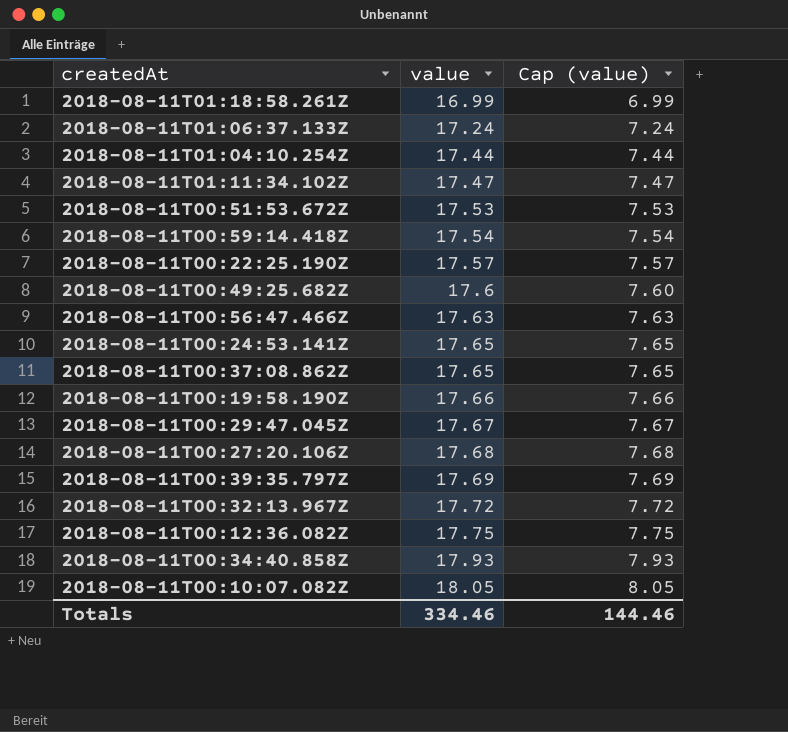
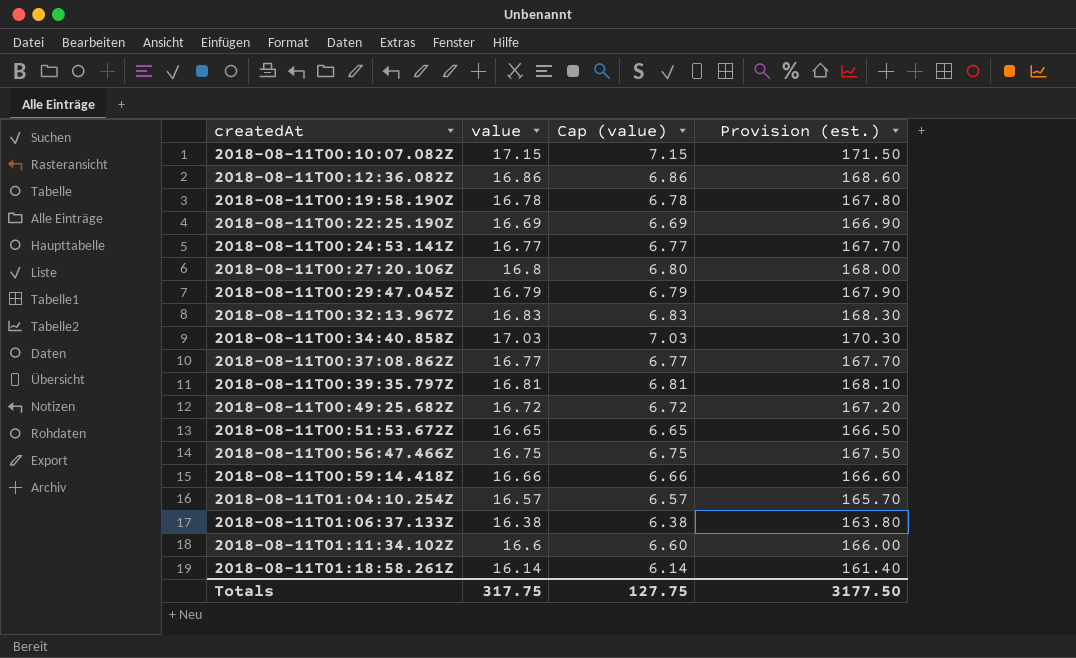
row order: value ascending -> createdAt ascending
column Provision (est.) | formula: none -> [value] * 10
2018-08-11T00:10:07.082Z | value: 18.05 -> 17.15
2018-08-11T00:10:07.082Z | Cap (value): 8.05 -> 7.15
2018-08-11T00:12:36.082Z | value: 17.75 -> 16.86
2018-08-11T00:12:36.082Z | Cap (value): 7.75 -> 6.86
2018-08-11T00:19:58.190Z | value: 17.66 -> 16.78
2018-08-11T00:19:58.190Z | Cap (value): 7.66 -> 6.78
2018-08-11T00:22:25.190Z | value: 17.57 -> 16.69
2018-08-11T00:22:25.190Z | Cap (value): 7.57 -> 6.69
2018-08-11T00:24:53.141Z | value: 17.65 -> 16.77
2018-08-11T00:24:53.141Z | Cap (value): 7.65 -> 6.77
2018-08-11T00:27:20.106Z | value: 17.68 -> 16.8
2018-08-11T00:27:20.106Z | Cap (value): 7.68 -> 6.80
2018-08-11T00:29:47.045Z | value: 17.67 -> 16.79
2018-08-11T00:29:47.045Z | Cap (value): 7.67 -> 6.79
2018-08-11T00:32:13.967Z | value: 17.72 -> 16.83
2018-08-11T00:32:13.967Z | Cap (value): 7.72 -> 6.83
2018-08-11T00:34:40.858Z | value: 17.93 -> 17.03
2018-08-11T00:34:40.858Z | Cap (value): 7.93 -> 7.03
2018-08-11T00:37:08.862Z | value: 17.65 -> 16.77
2018-08-11T00:37:08.862Z | Cap (value): 7.65 -> 6.77
2018-08-11T00:39:35.797Z | value: 17.69 -> 16.81
2018-08-11T00:39:35.797Z | Cap (value): 7.69 -> 6.81
2018-08-11T00:49:25.682Z | value: 17.6 -> 16.72
2018-08-11T00:49:25.682Z | Cap (value): 7.60 -> 6.72
2018-08-11T00:51:53.672Z | value: 17.53 -> 16.65
2018-08-11T00:51:53.672Z | Cap (value): 7.53 -> 6.65
2018-08-11T00:56:47.466Z | value: 17.63 -> 16.75
2018-08-11T00:56:47.466Z | Cap (value): 7.63 -> 6.75
2018-08-11T00:59:14.418Z | value: 17.54 -> 16.66
2018-08-11T00:59:14.418Z | Cap (value): 7.54 -> 6.66
2018-08-11T01:04:10.254Z | value: 17.44 -> 16.57
2018-08-11T01:04:10.254Z | Cap (value): 7.44 -> 6.57
2018-08-11T01:06:37.133Z | value: 17.24 -> 16.38
2018-08-11T01:06:37.133Z | Cap (value): 7.24 -> 6.38
2018-08-11T01:11:34.102Z | value: 17.47 -> 16.6
2018-08-11T01:11:34.102Z | Cap (value): 7.47 -> 6.60
2018-08-11T01:18:58.261Z | value: 16.99 -> 16.14
2018-08-11T01:18:58.261Z | Cap (value): 6.99 -> 6.14
Totals | value: 334.46 -> 317.75
Totals | Cap (value): 144.46 -> 127.75

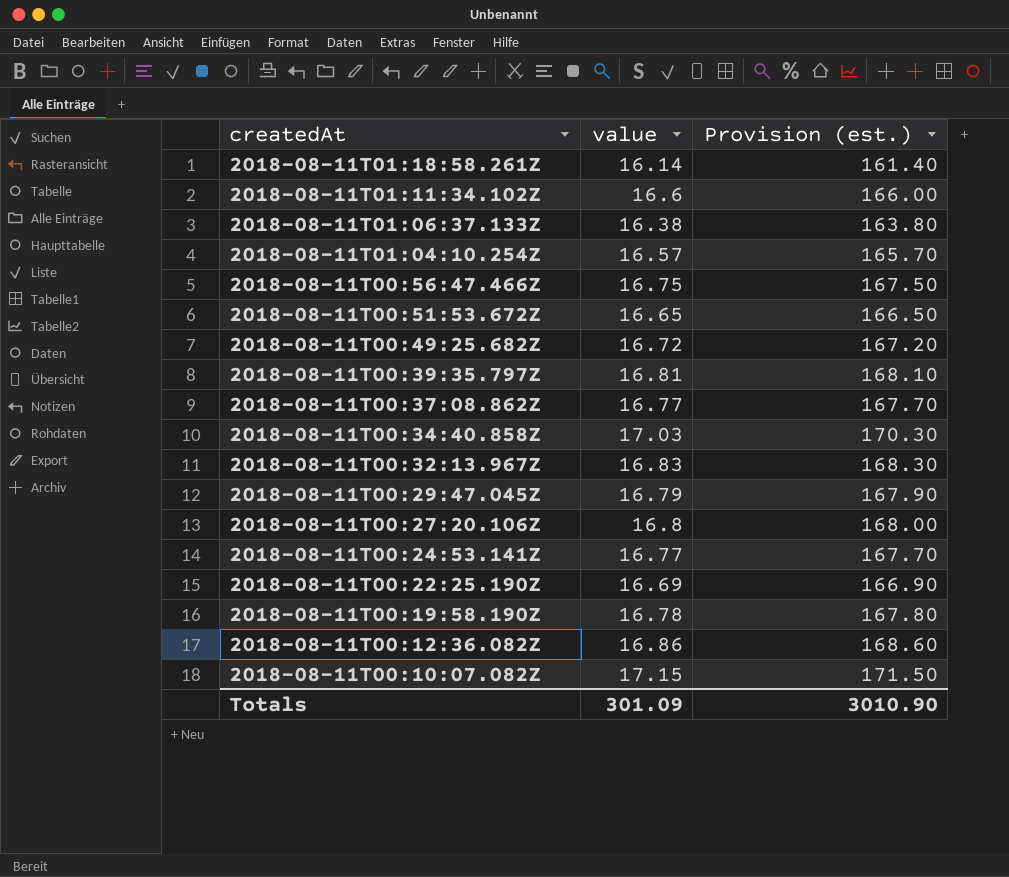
row order: createdAt ascending -> createdAt descending
column Cap (value) | formula: [value] - 10 -> none
row 2018-08-11T00:59:14.418Z: 16.66 | 6.66 | 166.60 -> none
Totals | value: 317.75 -> 301.09
Totals | Provision (est.): 3177.50 -> 3010.90

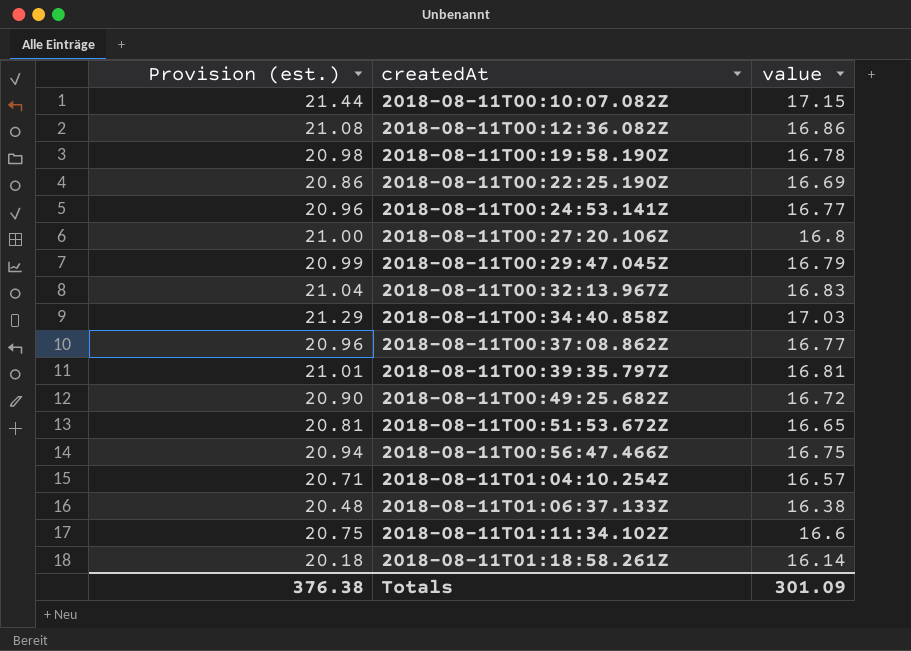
row order: createdAt descending -> createdAt ascending
column Provision (est.) | formula: [value] * 10 -> [value] * 1.25
column Provision (est.) | position: 3 -> 1
Totals | Provision (est.): 3010.90 -> 376.38

